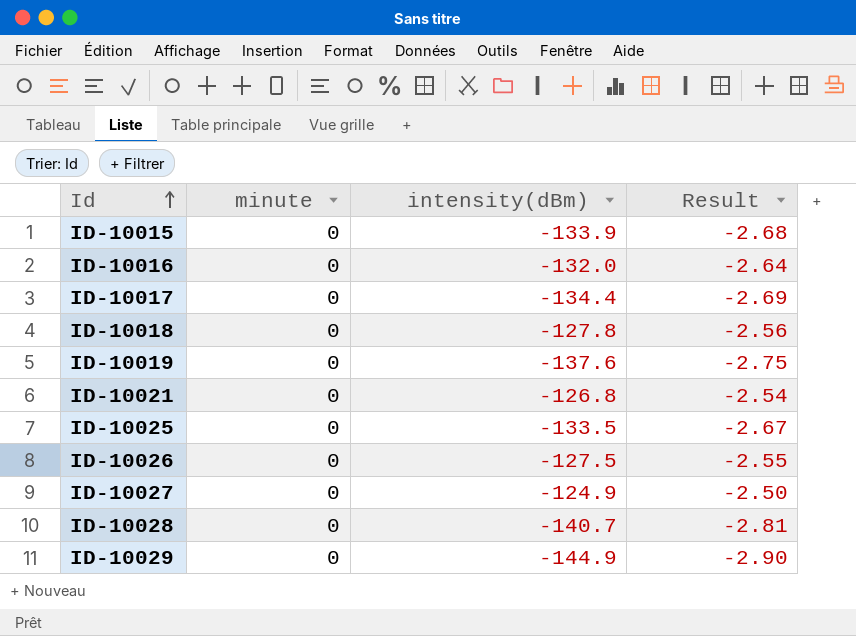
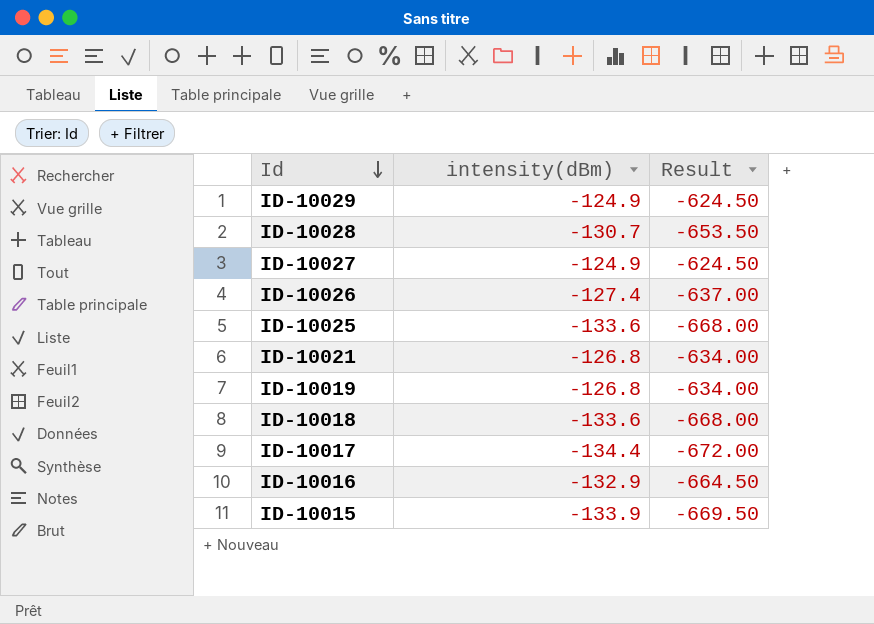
row order: Id ascending -> Id descending
column minute | position: 2 -> none
column Result | formula: [intensity(dBm)] * 0.02 -> [intensity(dBm)] * 5
ID-10029 | intensity(dBm): -144.9 -> -124.9
ID-10028 | intensity(dBm): -140.7 -> -130.7
ID-10026 | intensity(dBm): -127.5 -> -127.4
ID-10025 | intensity(dBm): -133.5 -> -133.6
ID-10019 | intensity(dBm): -137.6 -> -126.8
ID-10018 | intensity(dBm): -127.8 -> -133.6
ID-10016 | intensity(dBm): -132.0 -> -132.9

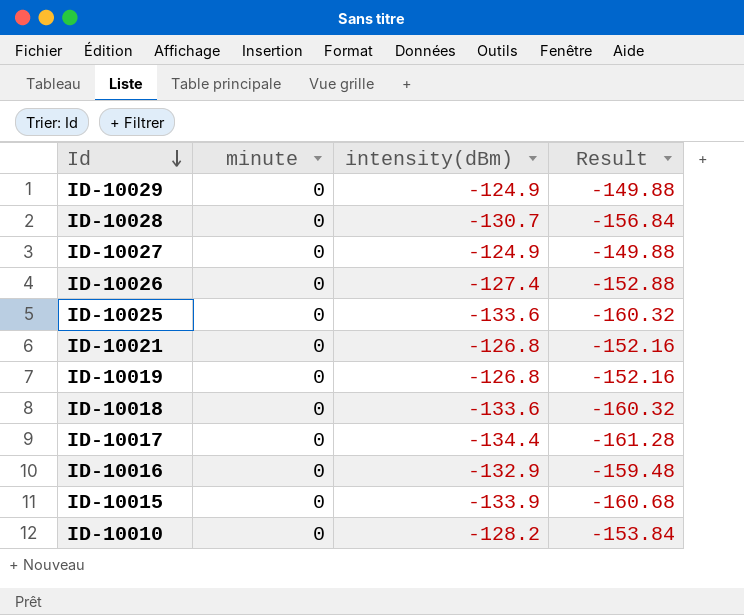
column minute | position: none -> 2
column Result | formula: [intensity(dBm)] * 5 -> [intensity(dBm)] * 1.2
row ID-10010: none -> 0 | -128.2 | -153.84

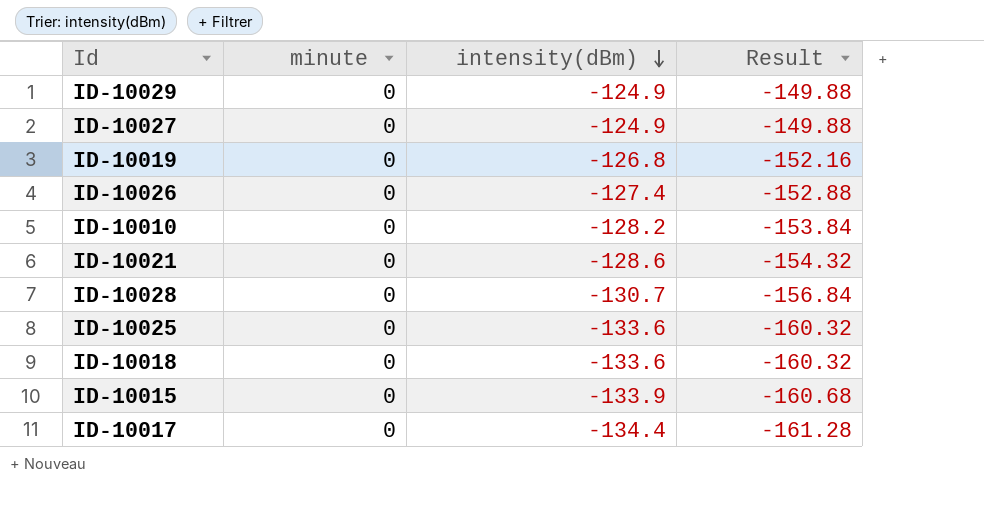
row order: Id descending -> intensity(dBm) descending
row ID-10016: 0 | -132.9 | -159.48 -> none
ID-10021 | intensity(dBm): -126.8 -> -128.6
ID-10021 | Result: -152.16 -> -154.32

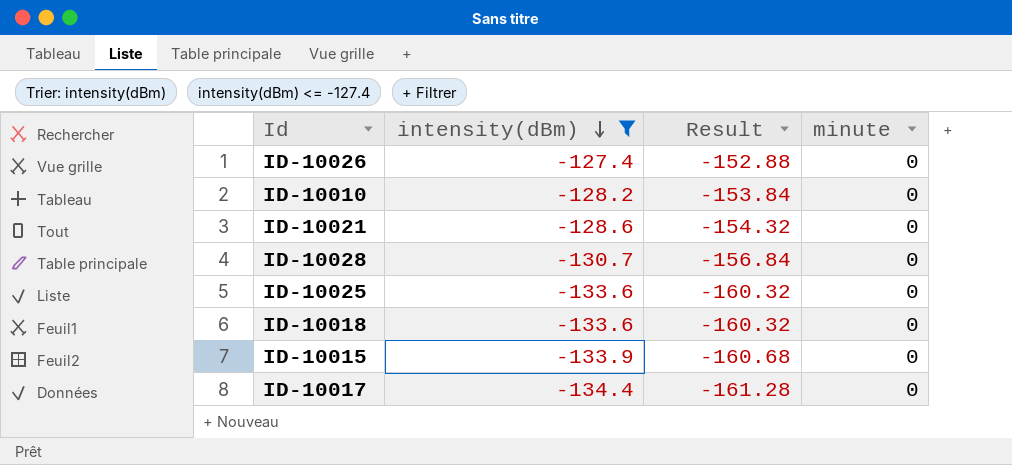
filter: none -> intensity(dBm) <= -127.4
column minute | position: 2 -> 4

